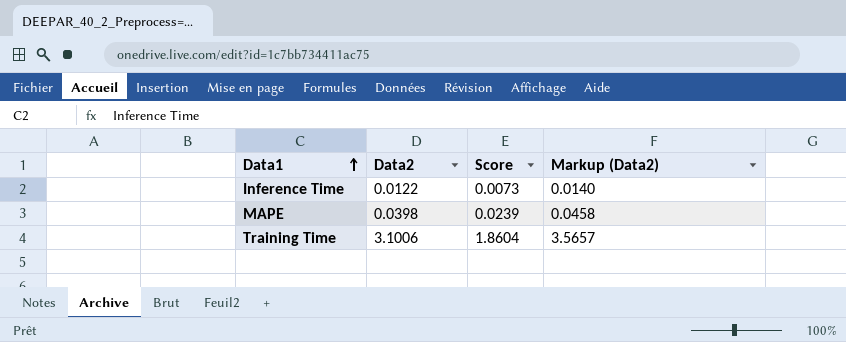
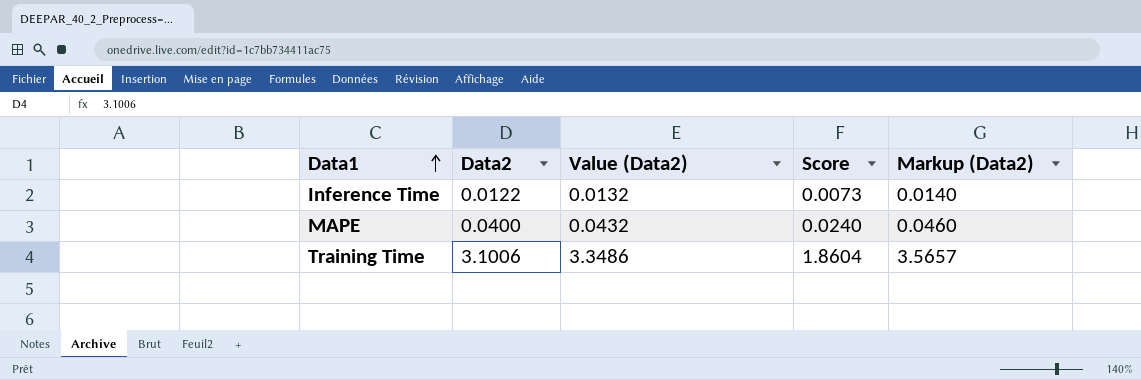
column Value (Data2) | formula: none -> [Data2] * 1.08
MAPE | Data2: 0.0398 -> 0.0400
MAPE | Score: 0.0239 -> 0.0240
MAPE | Markup (Data2): 0.0458 -> 0.0460

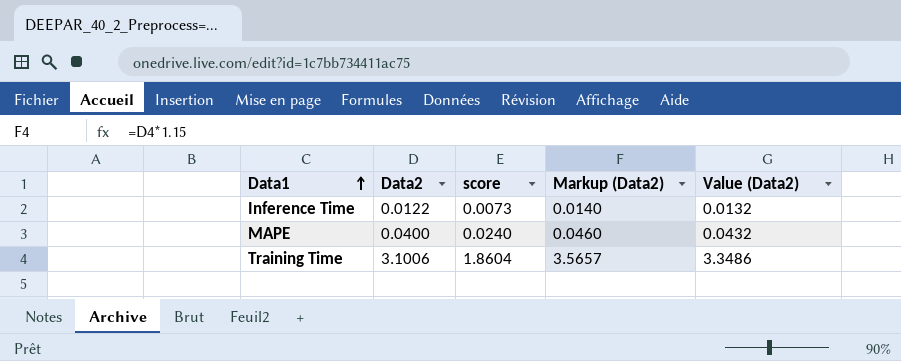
column name: Score -> score
column Value (Data2) | position: 3 -> 5

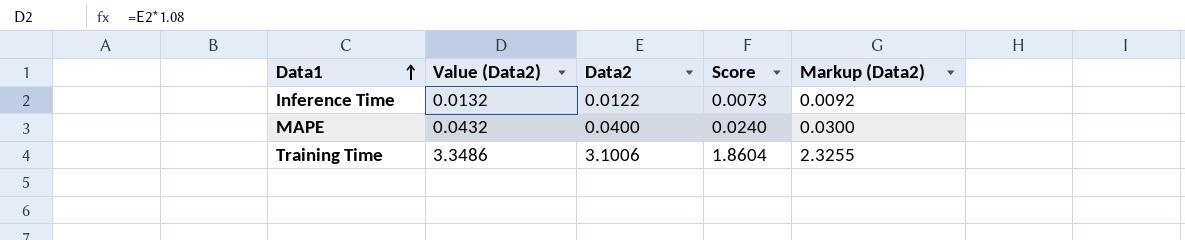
column Value (Data2) | position: 5 -> 2
column name: score -> Score
column Markup (Data2) | formula: [Data2] * 1.15 -> [Data2] * 0.75

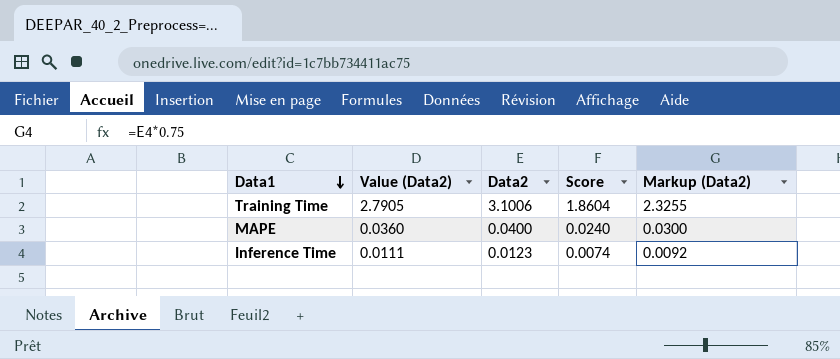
row order: Data1 ascending -> Data1 descending
column Value (Data2) | formula: [Data2] * 1.08 -> [Data2] * 0.9
Inference Time | Data2: 0.0122 -> 0.0123
Inference Time | Score: 0.0073 -> 0.0074

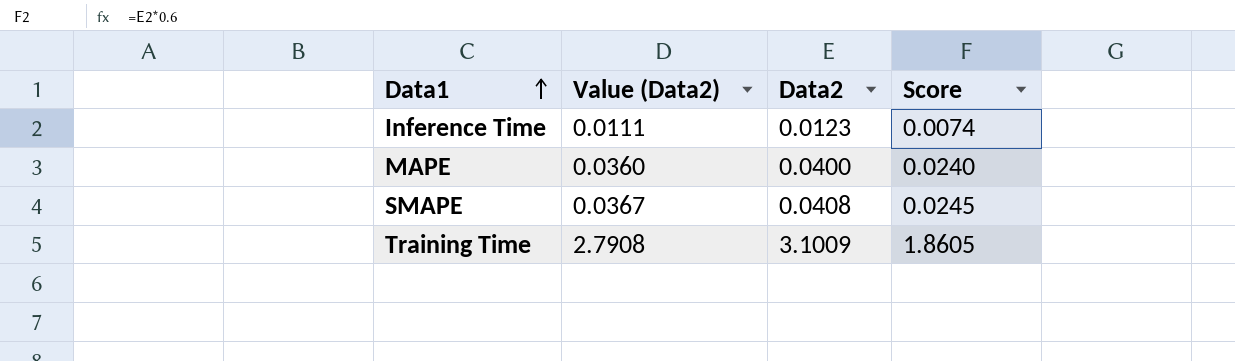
row order: Data1 descending -> Data1 ascending
column Markup (Data2) | formula: [Data2] * 0.75 -> none
row SMAPE: none -> 0.0367 | 0.0408 | 0.0245
Training Time | Value (Data2): 2.7905 -> 2.7908
Training Time | Data2: 3.1006 -> 3.1009
Training Time | Score: 1.8604 -> 1.8605

